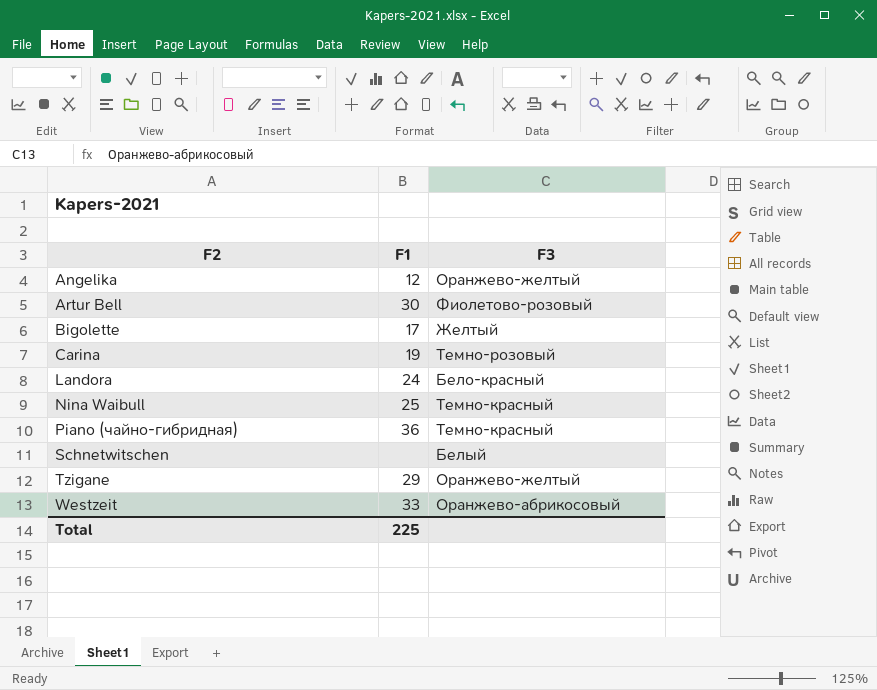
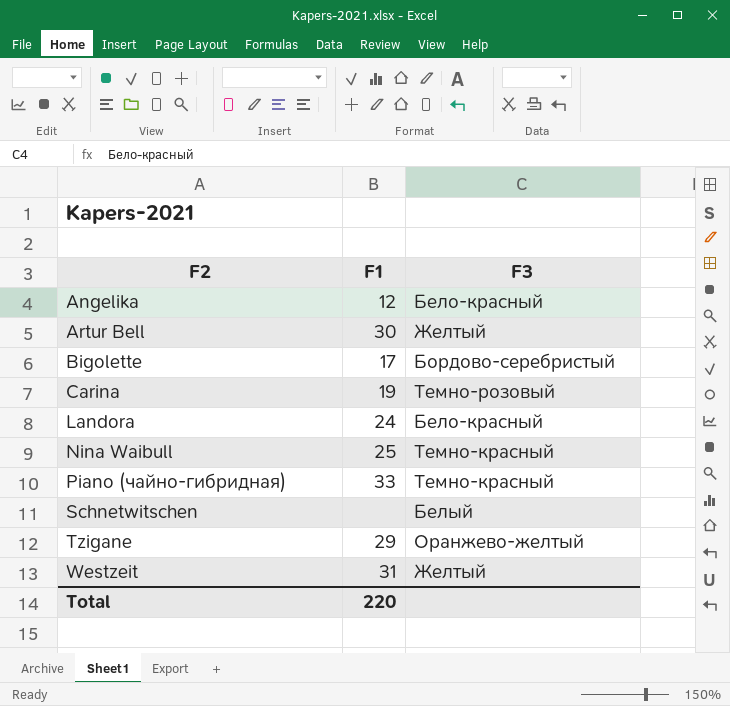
Angelika | F3: Оранжево-желтый -> Бело-красный
Artur Bell | F3: Фиолетово-розовый -> Желтый
Bigolette | F3: Желтый -> Бордово-серебристый
Piano (чайно-гибридная) | F1: 36 -> 33
Westzeit | F1: 33 -> 31
Westzeit | F3: Оранжево-абрикосовый -> Желтый
Total | F1: 225 -> 220

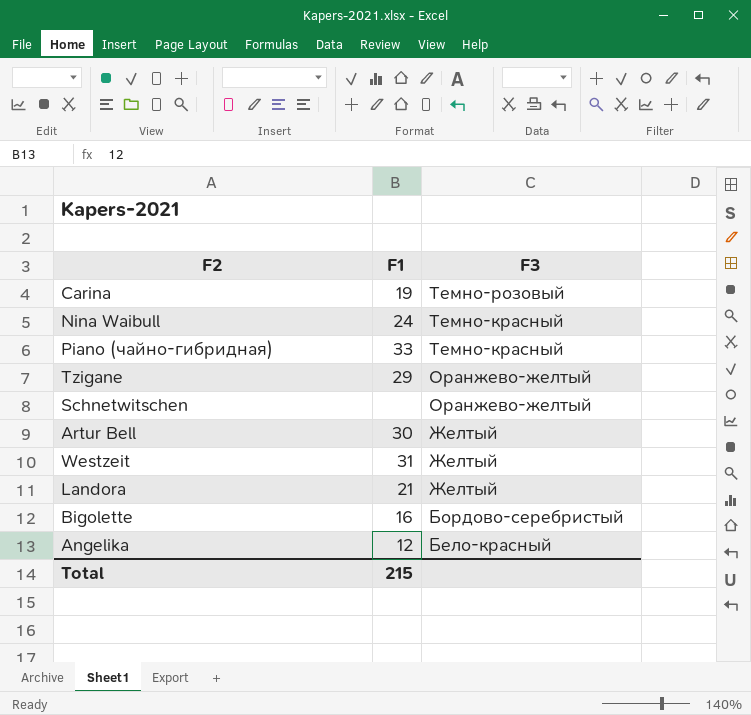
row order: F2 ascending -> F3 descending
Nina Waibull | F1: 25 -> 24
Schnetwitschen | F3: Белый -> Оранжево-желтый
Landora | F1: 24 -> 21
Landora | F3: Бело-красный -> Желтый
Bigolette | F1: 17 -> 16
Total | F1: 220 -> 215

